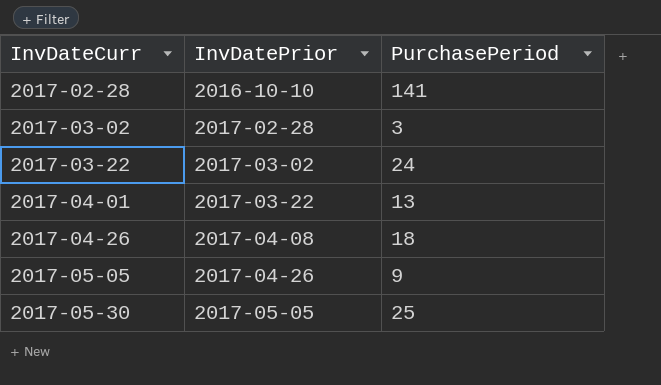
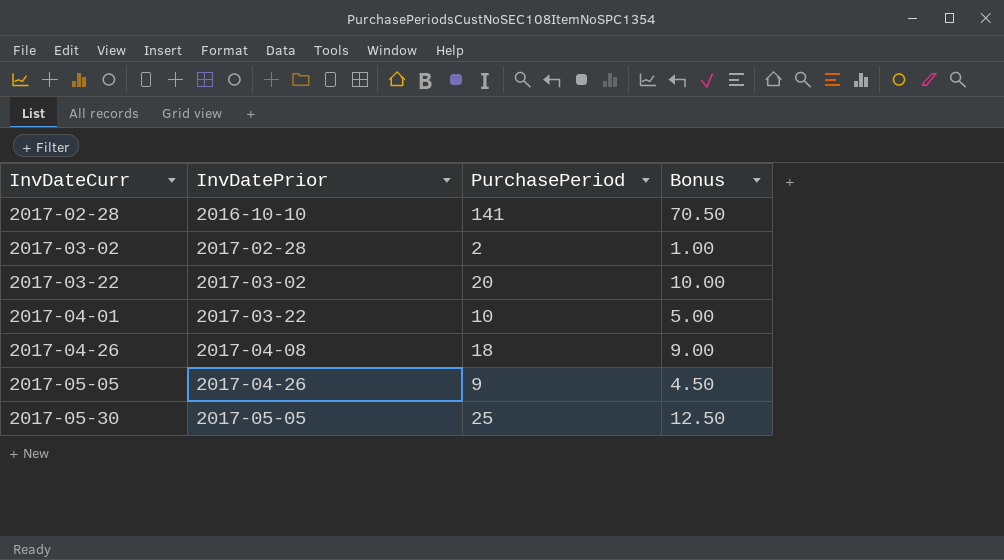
column Bonus | formula: none -> [PurchasePeriod] * 0.5
2017-03-02 | PurchasePeriod: 3 -> 2
2017-03-22 | PurchasePeriod: 24 -> 20
2017-04-01 | PurchasePeriod: 13 -> 10

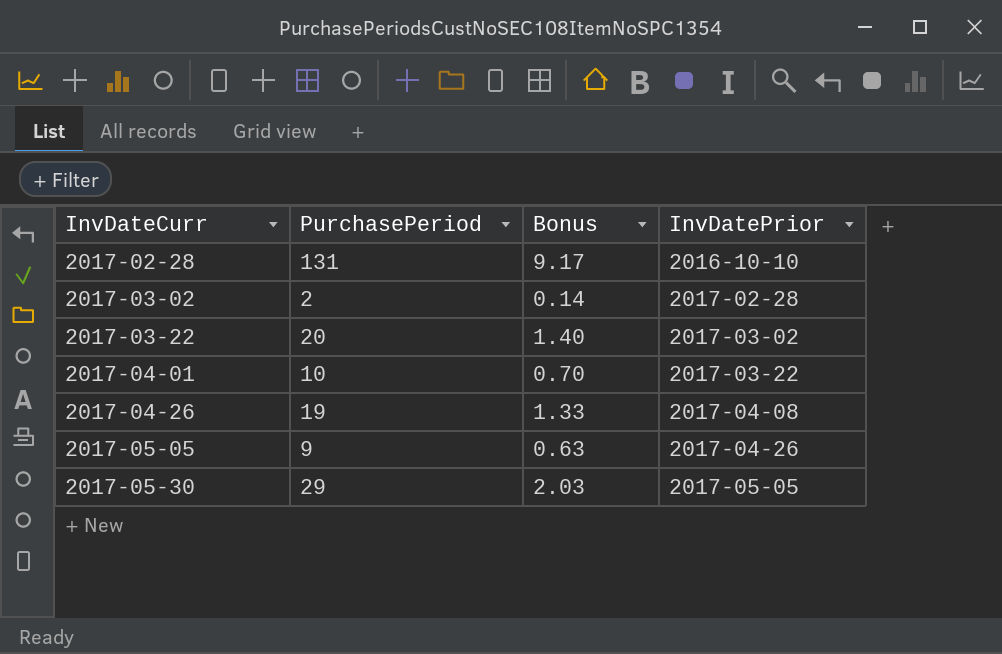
column Bonus | formula: [PurchasePeriod] * 0.5 -> [PurchasePeriod] * 0.07
column InvDatePrior | position: 2 -> 4
2017-02-28 | PurchasePeriod: 141 -> 131
2017-04-26 | PurchasePeriod: 18 -> 19
2017-05-30 | PurchasePeriod: 25 -> 29

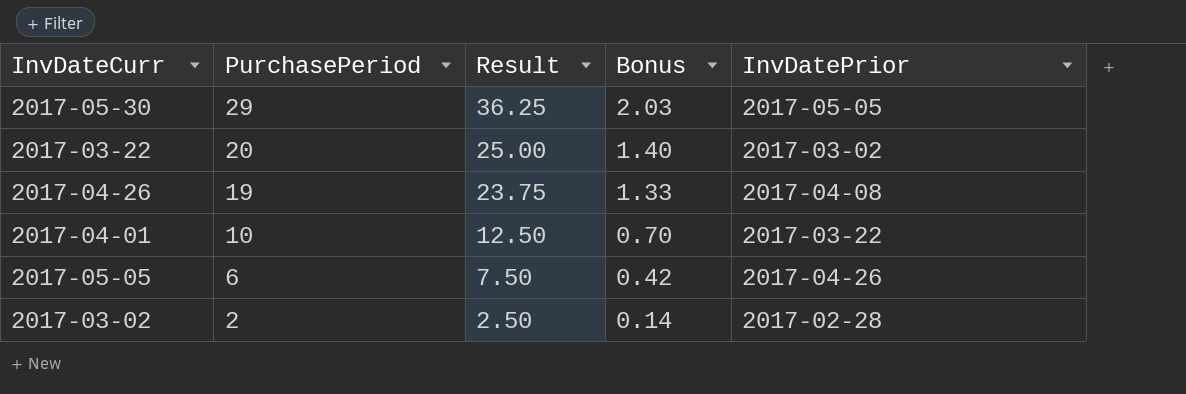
row order: InvDateCurr ascending -> PurchasePeriod descending
column Result | formula: none -> [PurchasePeriod] * 1.25
row 2017-02-28: 131 | 9.17 | 2016-10-10 -> none
2017-05-05 | PurchasePeriod: 9 -> 6
2017-05-05 | Bonus: 0.63 -> 0.42

